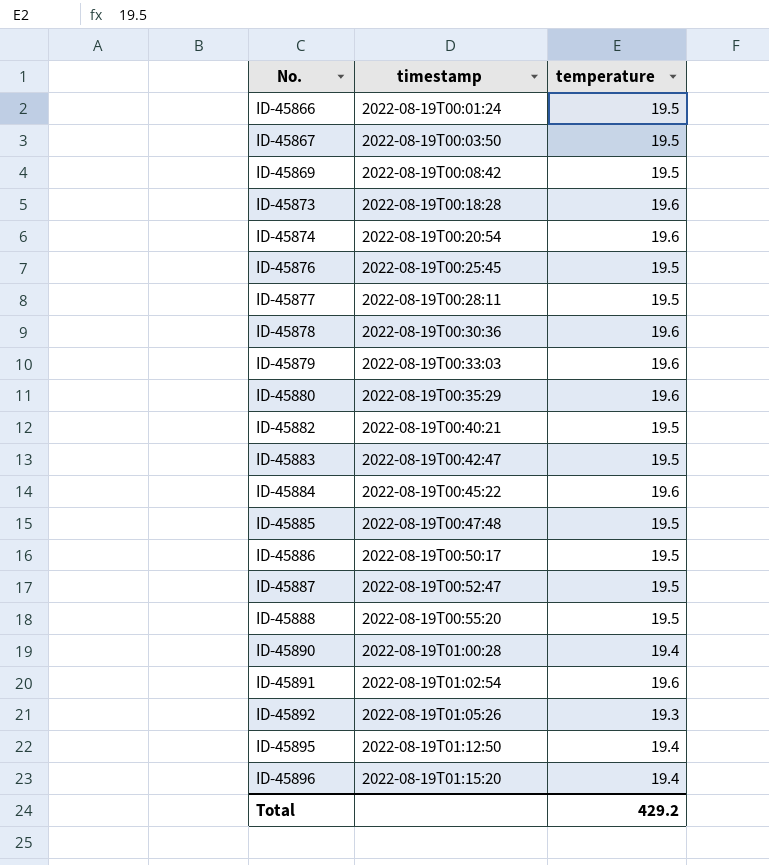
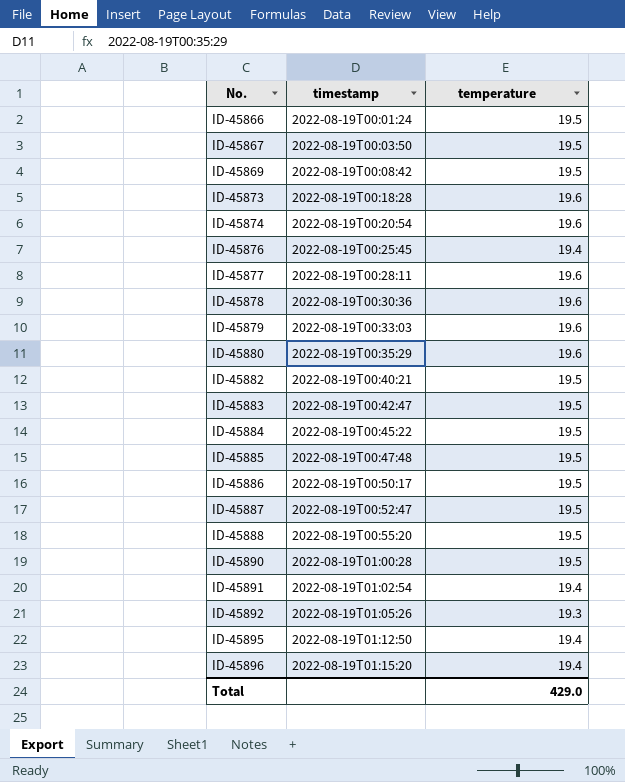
ID-45876 | temperature: 19.5 -> 19.4
ID-45877 | temperature: 19.5 -> 19.6
ID-45884 | temperature: 19.6 -> 19.5
ID-45890 | temperature: 19.4 -> 19.5
ID-45891 | temperature: 19.6 -> 19.4
Total | temperature: 429.2 -> 429.0

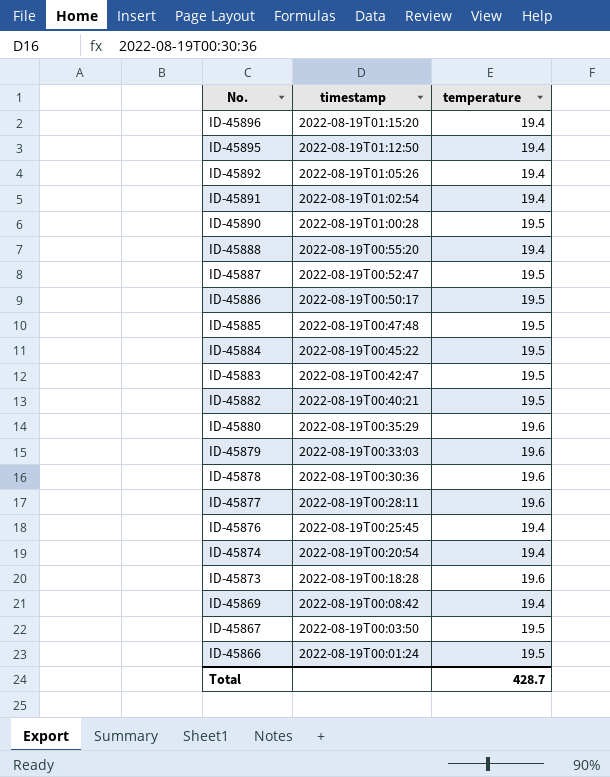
row order: No. ascending -> No. descending
ID-45892 | temperature: 19.3 -> 19.4
ID-45888 | temperature: 19.5 -> 19.4
ID-45874 | temperature: 19.6 -> 19.4
ID-45869 | temperature: 19.5 -> 19.4
Total | temperature: 429.0 -> 428.7

